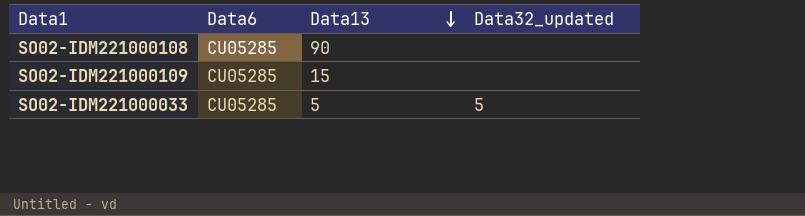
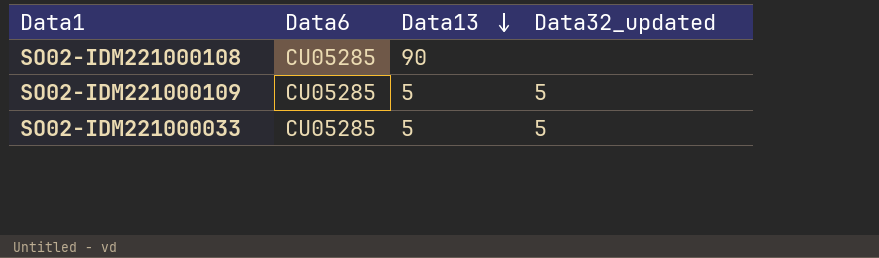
SO02-IDM221000109 | Data13: 15 -> 5
SO02-IDM221000109 | Data32_updated: none -> 5

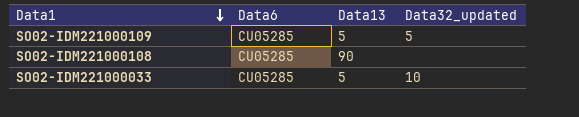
row order: Data13 descending -> Data1 descending
SO02-IDM221000033 | Data32_updated: 5 -> 10

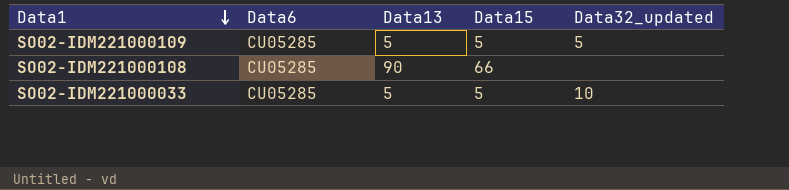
column Data15 | position: none -> 4

